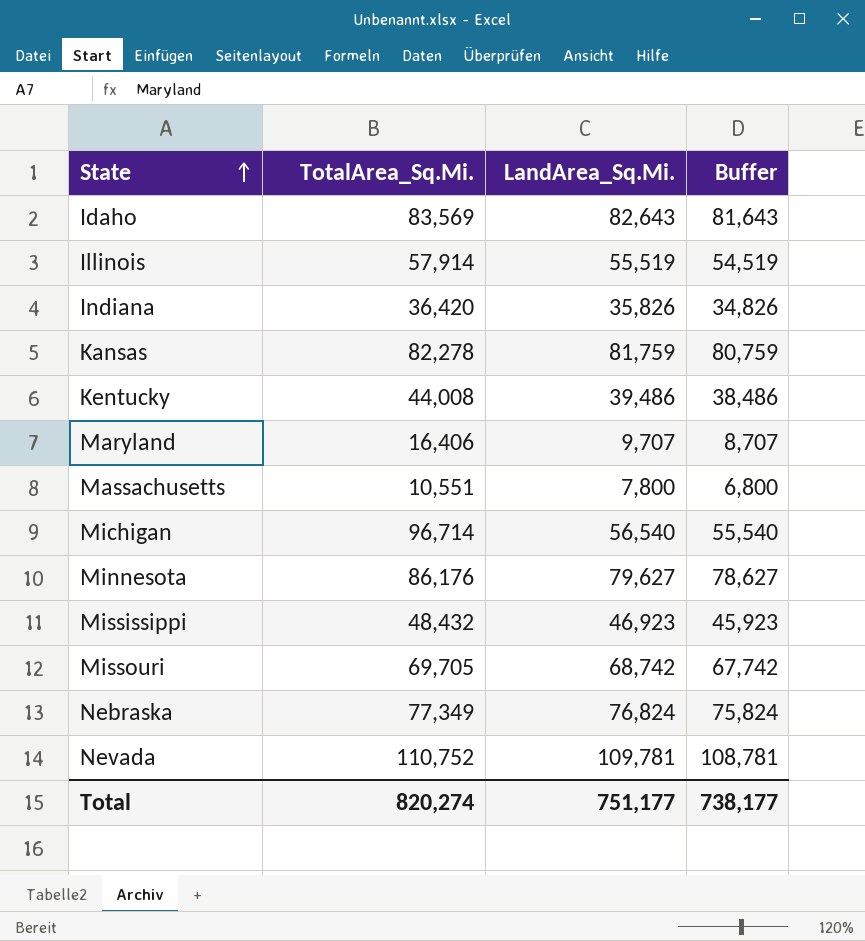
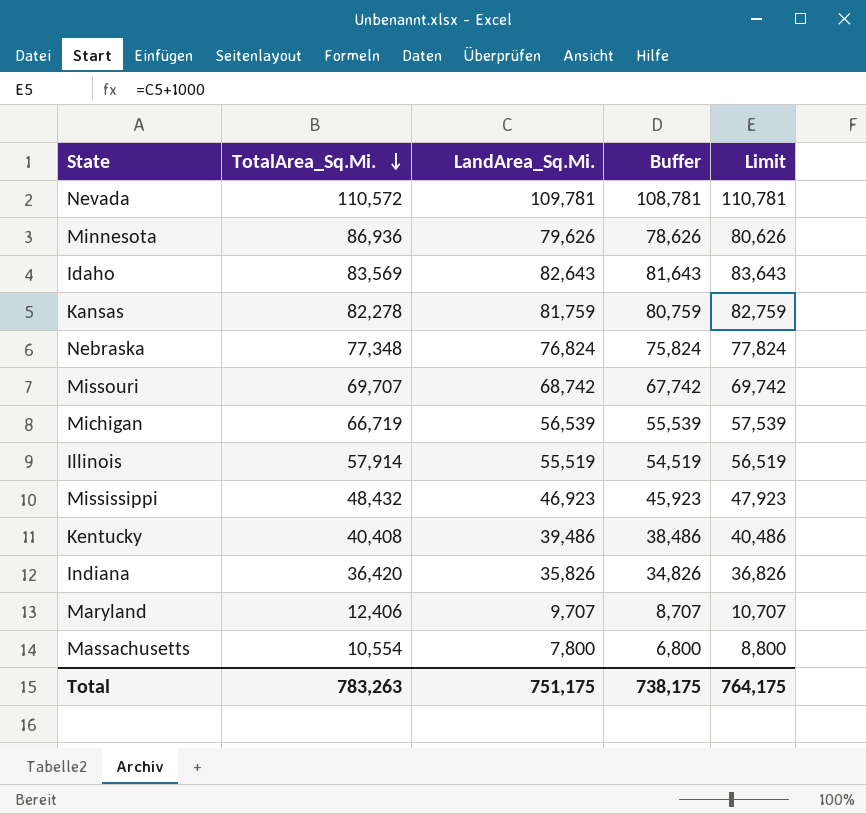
row order: State ascending -> TotalArea_Sq.Mi. descending
column Limit | formula: none -> [LandArea_Sq.Mi.] + 1000
Nevada | TotalArea_Sq.Mi.: 110,752 -> 110,572
Minnesota | TotalArea_Sq.Mi.: 86,176 -> 86,936
Minnesota | LandArea_Sq.Mi.: 79,627 -> 79,626
Minnesota | Buffer: 78,627 -> 78,626
Nebraska | TotalArea_Sq.Mi.: 77,349 -> 77,348
Missouri | TotalArea_Sq.Mi.: 69,705 -> 69,707
Michigan | TotalArea_Sq.Mi.: 96,714 -> 66,719
Michigan | LandArea_Sq.Mi.: 56,540 -> 56,539
Michigan | Buffer: 55,540 -> 55,539
Kentucky | TotalArea_Sq.Mi.: 44,008 -> 40,408
Maryland | TotalArea_Sq.Mi.: 16,406 -> 12,406
Massachusetts | TotalArea_Sq.Mi.: 10,551 -> 10,554
Total | TotalArea_Sq.Mi.: 820,274 -> 783,263
Total | LandArea_Sq.Mi.: 751,177 -> 751,175
Total | Buffer: 738,177 -> 738,175

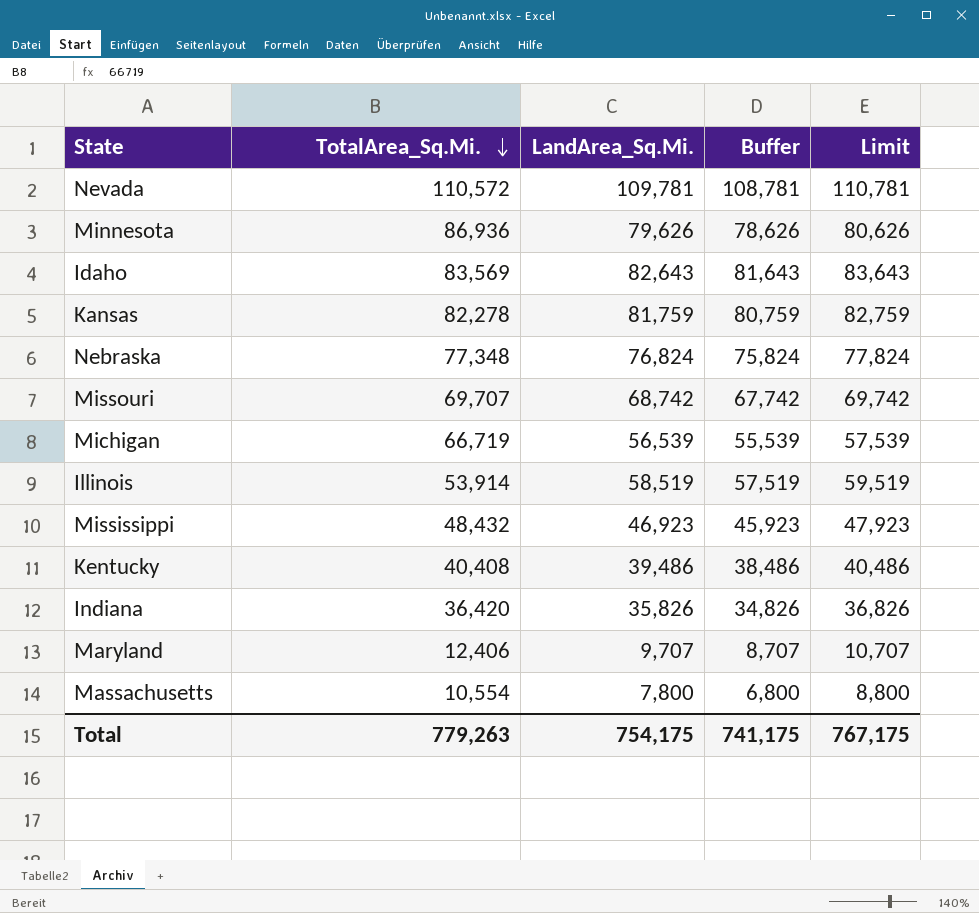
Illinois | TotalArea_Sq.Mi.: 57,914 -> 53,914
Illinois | LandArea_Sq.Mi.: 55,519 -> 58,519
Illinois | Buffer: 54,519 -> 57,519
Illinois | Limit: 56,519 -> 59,519
Total | TotalArea_Sq.Mi.: 783,263 -> 779,263
Total | LandArea_Sq.Mi.: 751,175 -> 754,175
Total | Buffer: 738,175 -> 741,175
Total | Limit: 764,175 -> 767,175

